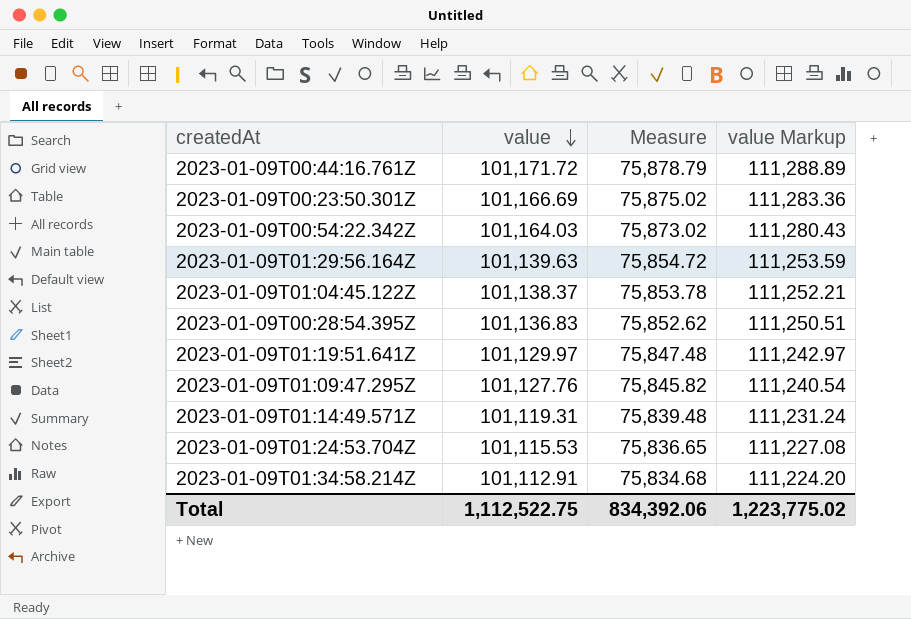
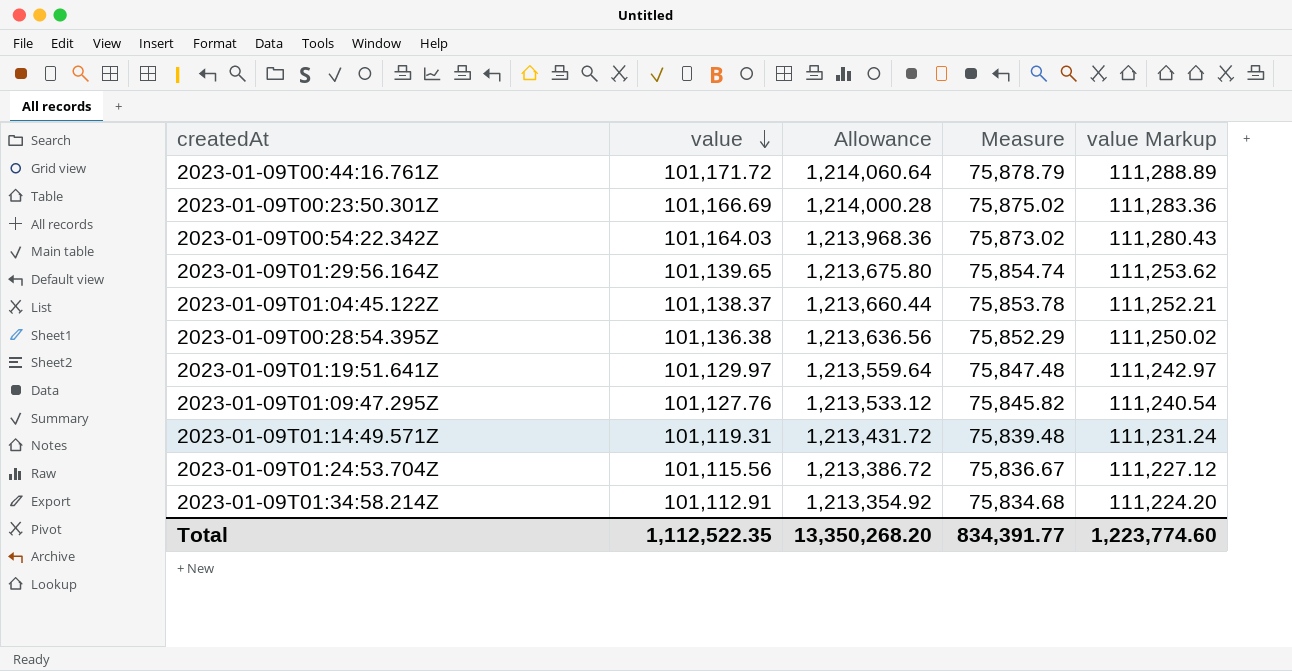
column Allowance | formula: none -> [value] * 12
2023-01-09T01:29:56.164Z | value: 101,139.63 -> 101,139.65
2023-01-09T01:29:56.164Z | Measure: 75,854.72 -> 75,854.74
2023-01-09T01:29:56.164Z | value Markup: 111,253.59 -> 111,253.62
2023-01-09T00:28:54.395Z | value: 101,136.83 -> 101,136.38
2023-01-09T00:28:54.395Z | Measure: 75,852.62 -> 75,852.29
2023-01-09T00:28:54.395Z | value Markup: 111,250.51 -> 111,250.02
2023-01-09T01:24:53.704Z | value: 101,115.53 -> 101,115.56
2023-01-09T01:24:53.704Z | Measure: 75,836.65 -> 75,836.67
2023-01-09T01:24:53.704Z | value Markup: 111,227.08 -> 111,227.12
Total | value: 1,112,522.75 -> 1,112,522.35
Total | Measure: 834,392.06 -> 834,391.77
Total | value Markup: 1,223,775.02 -> 1,223,774.60

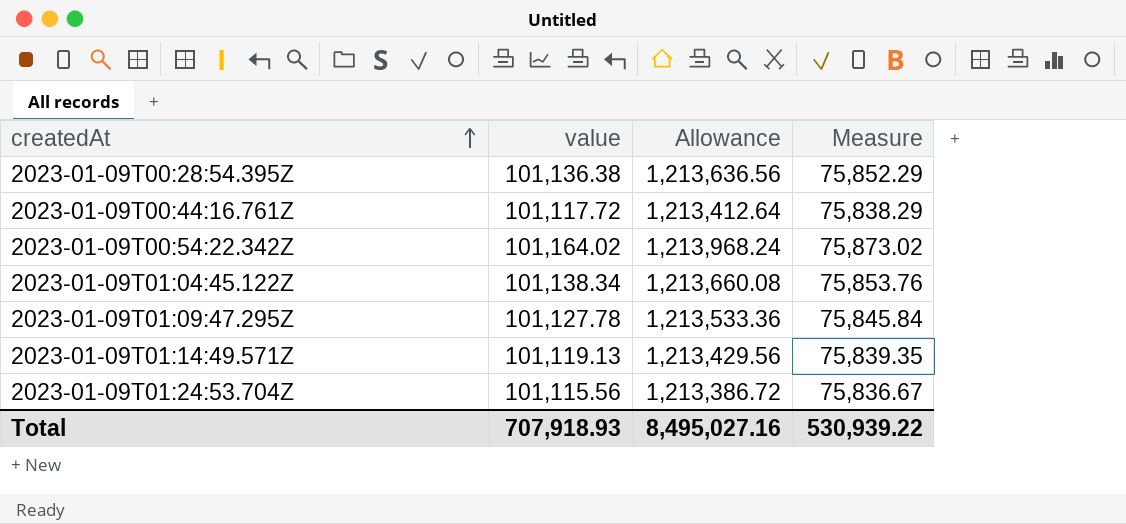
row order: value descending -> createdAt ascending
column value Markup | formula: [value] * 1.1 -> none
row 2023-01-09T00:23:50.301Z: 101,166.69 | 1,214,000.28 | 75,875.02 | 111,283.36 -> none
row 2023-01-09T01:29:56.164Z: 101,139.65 | 1,213,675.80 | 75,854.74 | 111,253.62 -> none
row 2023-01-09T01:19:51.641Z: 101,129.97 | 1,213,559.64 | 75,847.48 | 111,242.97 -> none
row 2023-01-09T01:34:58.214Z: 101,112.91 | 1,213,354.92 | 75,834.68 | 111,224.20 -> none
2023-01-09T00:44:16.761Z | value: 101,171.72 -> 101,117.72
2023-01-09T00:44:16.761Z | Allowance: 1,214,060.64 -> 1,213,412.64
2023-01-09T00:44:16.761Z | Measure: 75,878.79 -> 75,838.29
2023-01-09T00:54:22.342Z | value: 101,164.03 -> 101,164.02
2023-01-09T00:54:22.342Z | Allowance: 1,213,968.36 -> 1,213,968.24
2023-01-09T01:04:45.122Z | value: 101,138.37 -> 101,138.34
2023-01-09T01:04:45.122Z | Allowance: 1,213,660.44 -> 1,213,660.08
2023-01-09T01:04:45.122Z | Measure: 75,853.78 -> 75,853.76
2023-01-09T01:09:47.295Z | value: 101,127.76 -> 101,127.78
2023-01-09T01:09:47.295Z | Allowance: 1,213,533.12 -> 1,213,533.36
2023-01-09T01:09:47.295Z | Measure: 75,845.82 -> 75,845.84
2023-01-09T01:14:49.571Z | value: 101,119.31 -> 101,119.13
2023-01-09T01:14:49.571Z | Allowance: 1,213,431.72 -> 1,213,429.56
2023-01-09T01:14:49.571Z | Measure: 75,839.48 -> 75,839.35
Total | value: 1,112,522.35 -> 707,918.93
Total | Allowance: 13,350,268.20 -> 8,495,027.16
Total | Measure: 834,391.77 -> 530,939.22

